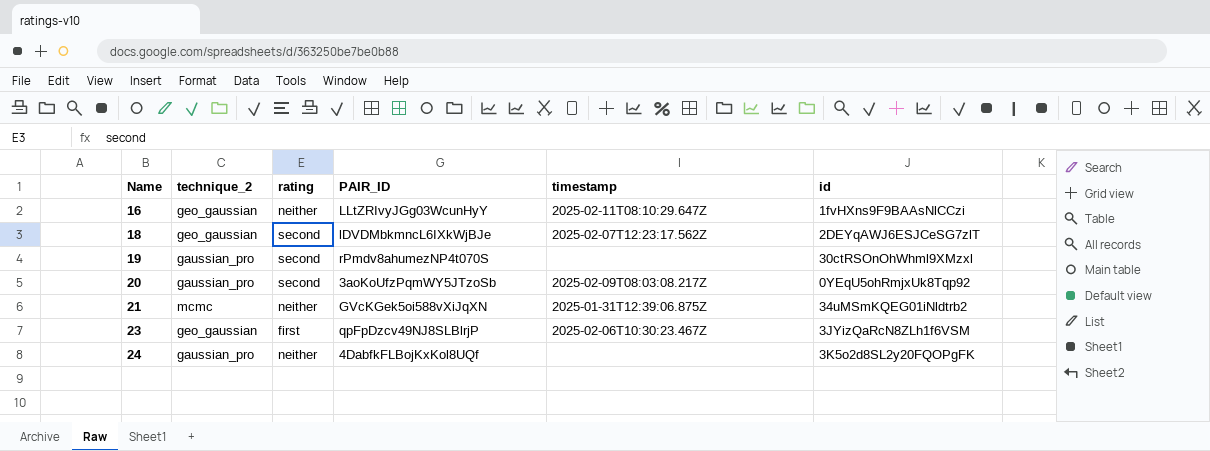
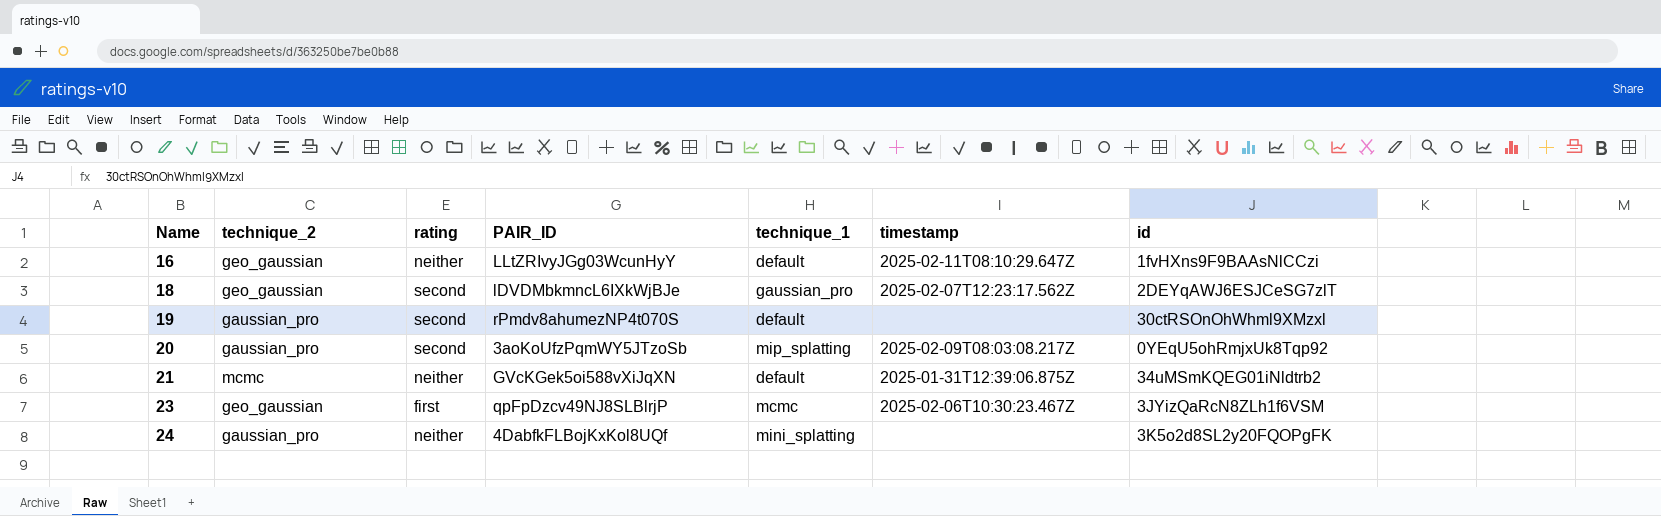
column technique_1 | position: none -> 5

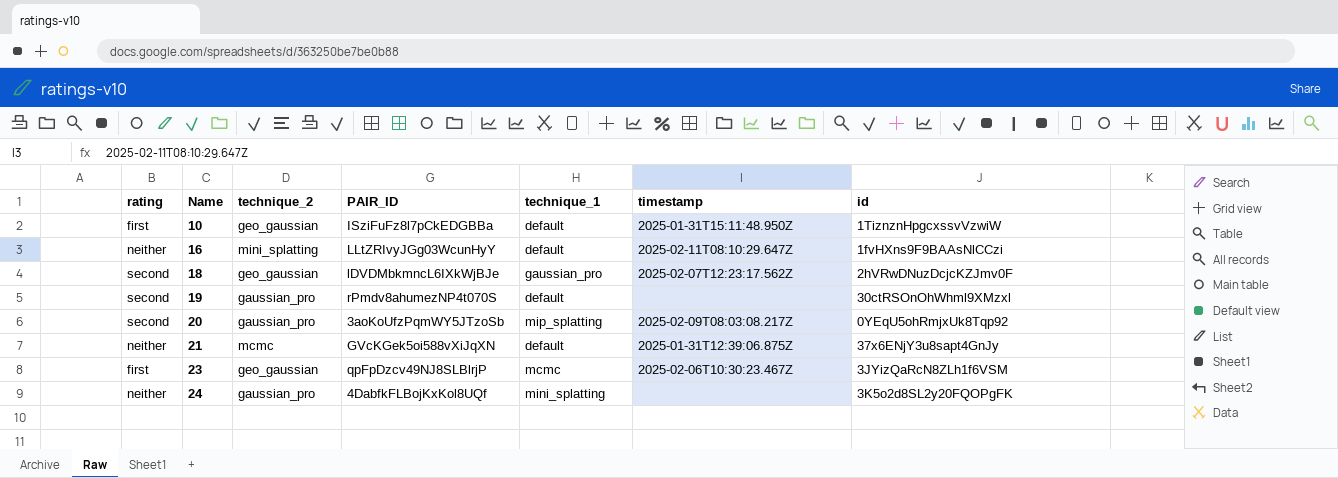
column rating | position: 3 -> 1
row 10: none -> first | geo_gaussian | ISziFuFz8l7pCkEDGBBa | default | 2025-01-31T15:11:48.950Z | 1TiznznHpgcxssvVzwiW
16 | technique_2: geo_gaussian -> mini_splatting
18 | id: 2DEYqAWJ6ESJCeSG7zlT -> 2hVRwDNuzDcjcKZJmv0F
21 | id: 34uMSmKQEG01iNldtrb2 -> 37x6ENjY3u8sapt4GnJy

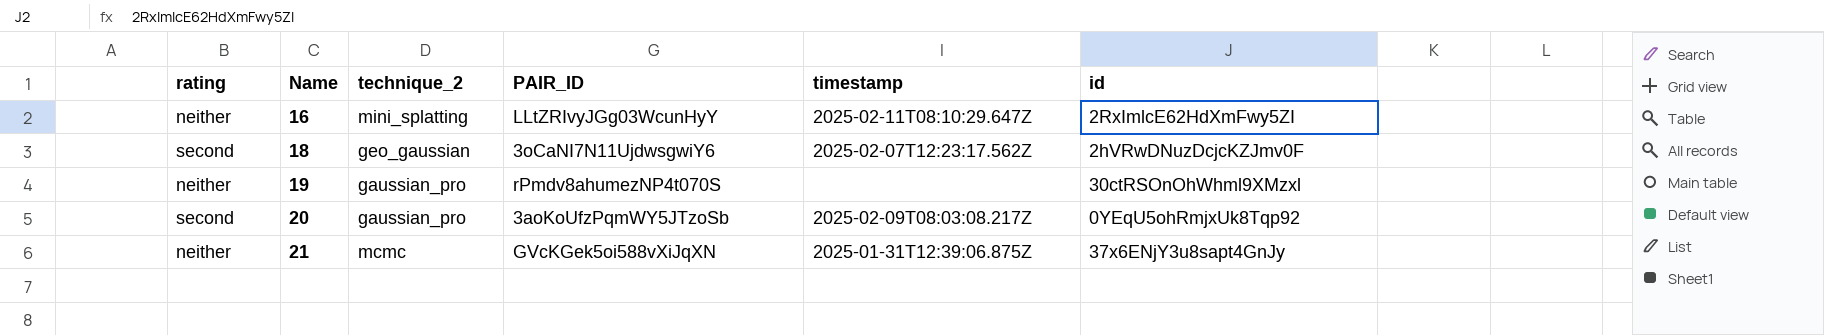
column technique_1 | position: 5 -> none
row 10: first | geo_gaussian | ISziFuFz8l7pCkEDGBBa | default | 2025-01-31T15:11:48.950Z | 1TiznznHpgcxssvVzwiW -> none
row 23: first | geo_gaussian | qpFpDzcv49NJ8SLBlrjP | mcmc | 2025-02-06T10:30:23.467Z | 3JYizQaRcN8ZLh1f6VSM -> none
row 24: neither | gaussian_pro | 4DabfkFLBojKxKol8UQf | mini_splatting | none | 3K5o2d8SL2y20FQOPgFK -> none
16 | id: 1fvHXns9F9BAAsNlCCzi -> 2RxImlcE62HdXmFwy5ZI
18 | PAIR_ID: lDVDMbkmncL6IXkWjBJe -> 3oCaNI7N11UjdwsgwiY6
19 | rating: second -> neither

